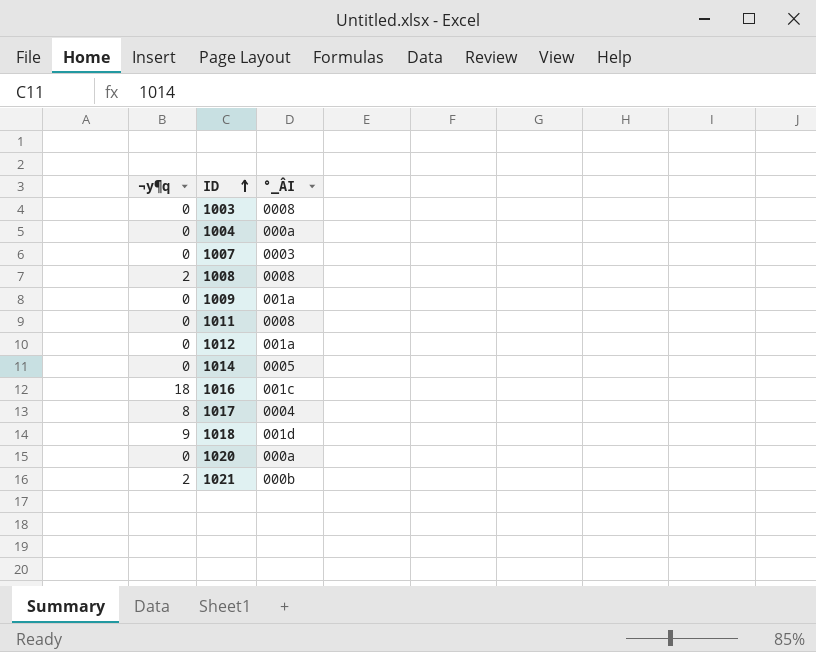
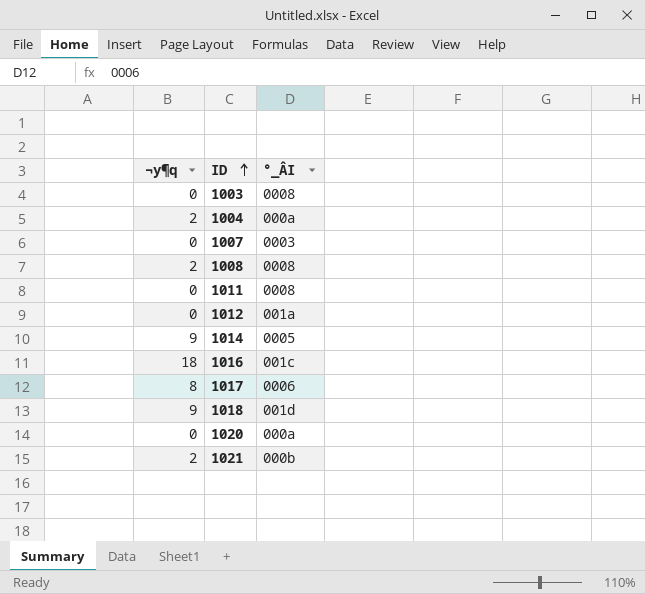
row 1009: 0 | 001a -> none
1004 | ¬y¶q: 0 -> 2
1014 | ¬y¶q: 0 -> 9
1017 | °_ÂI: 0004 -> 0006

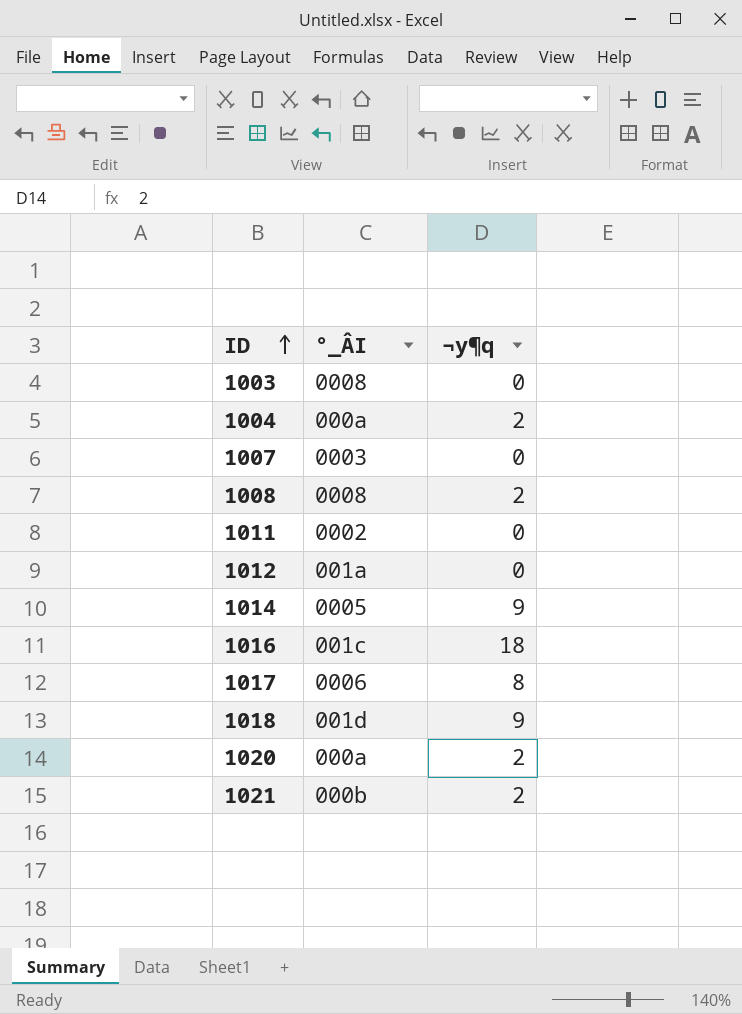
column ¬y¶q | position: 1 -> 3
1011 | °_ÂI: 0008 -> 0002
1020 | ¬y¶q: 0 -> 2

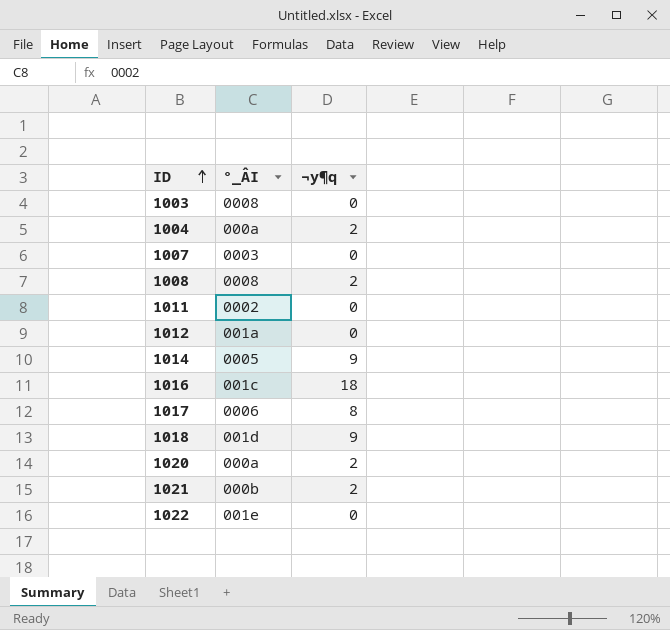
row 1022: none -> 001e | 0

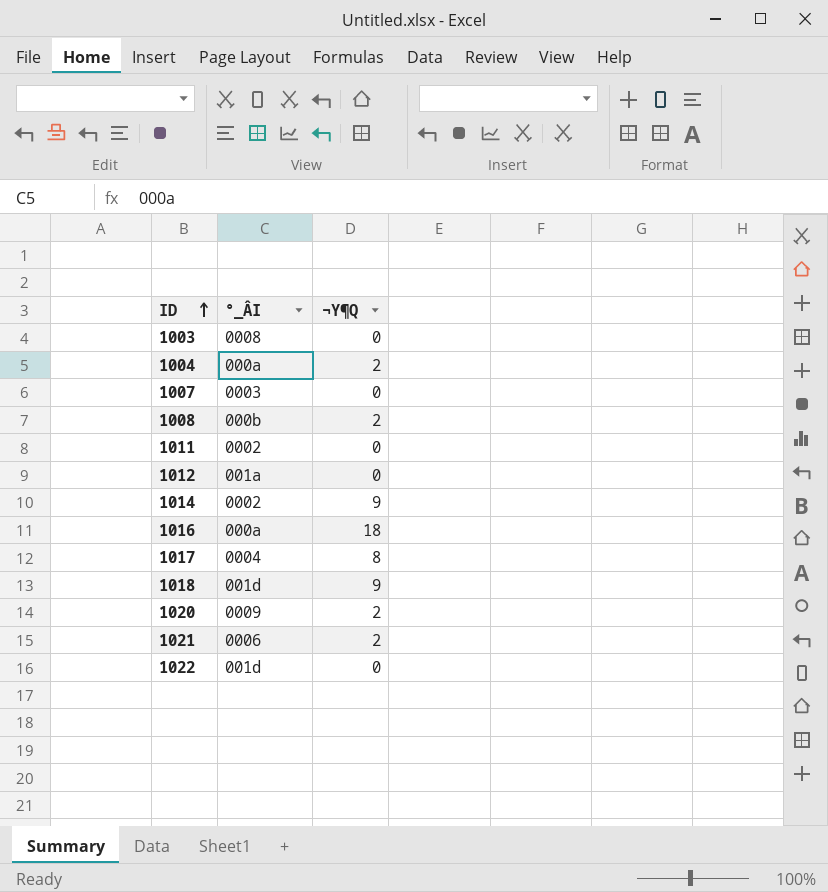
column name: ¬y¶q -> ¬Y¶Q
1008 | °_ÂI: 0008 -> 000b
1014 | °_ÂI: 0005 -> 0002
1016 | °_ÂI: 001c -> 000a
1017 | °_ÂI: 0006 -> 0004
1020 | °_ÂI: 000a -> 0009
1021 | °_ÂI: 000b -> 0006
1022 | °_ÂI: 001e -> 001d

